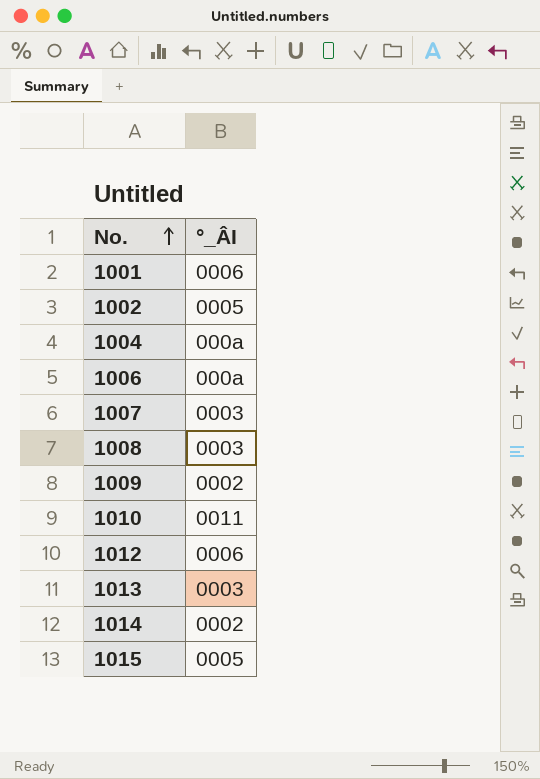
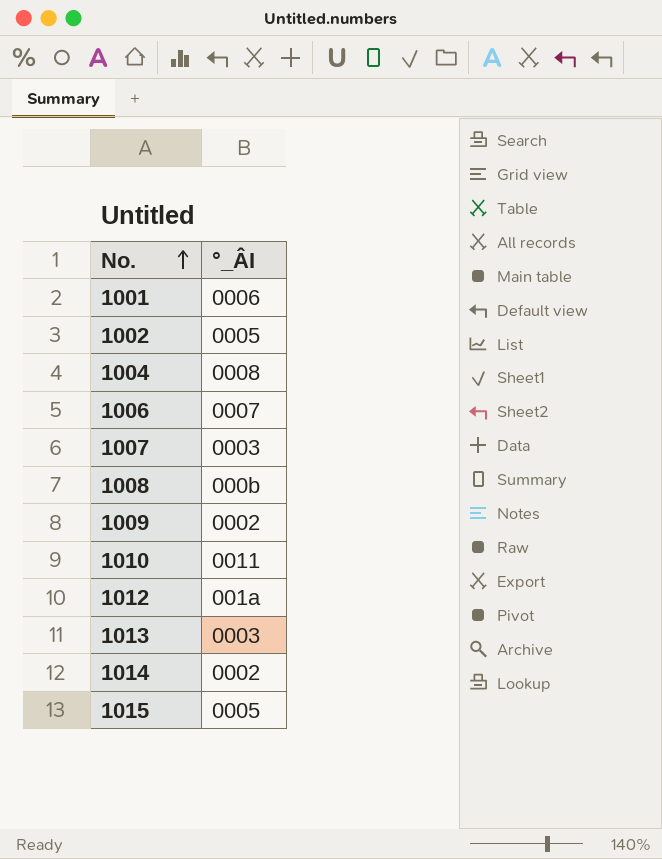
1004 | °_ÂI: 000a -> 0008
1006 | °_ÂI: 000a -> 0007
1008 | °_ÂI: 0003 -> 000b
1012 | °_ÂI: 0006 -> 001a

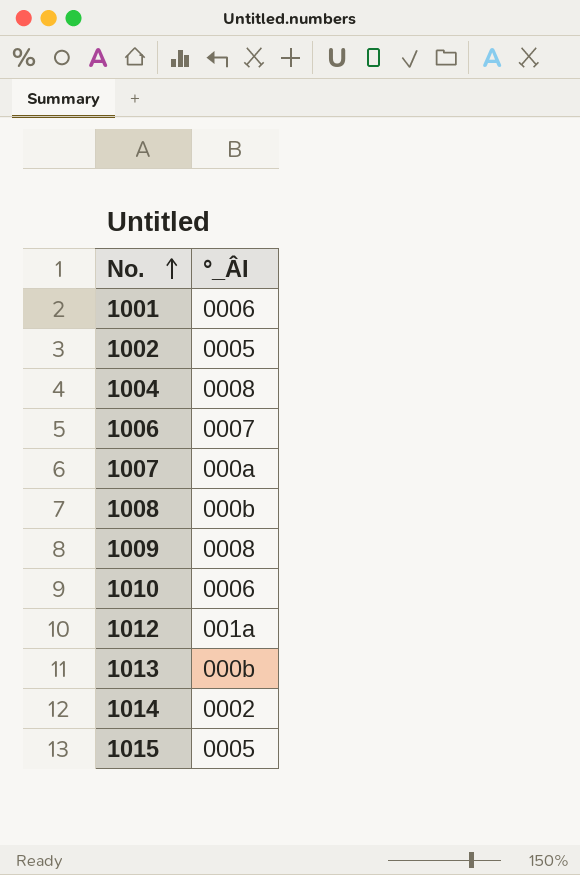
1007 | °_ÂI: 0003 -> 000a
1009 | °_ÂI: 0002 -> 0008
1010 | °_ÂI: 0011 -> 0006
1013 | °_ÂI: 0003 -> 000b

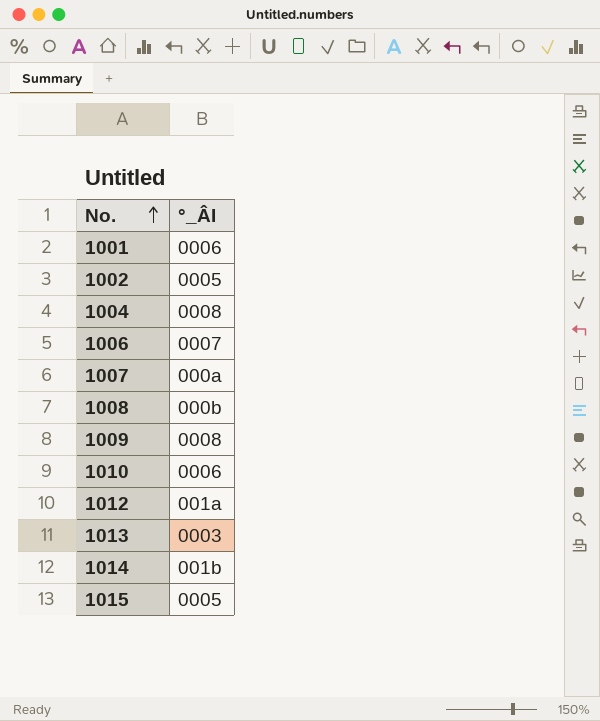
1013 | °_ÂI: 000b -> 0003
1014 | °_ÂI: 0002 -> 001b

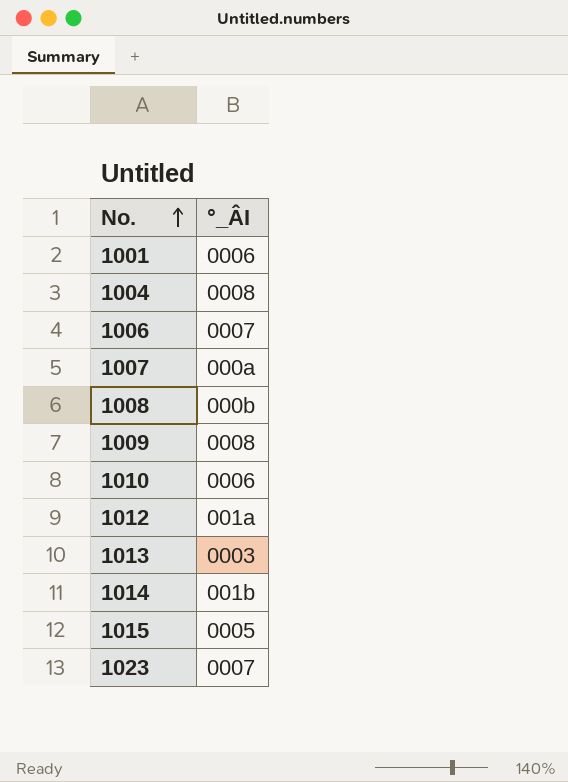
row 1002: 0005 -> none
row 1023: none -> 0007

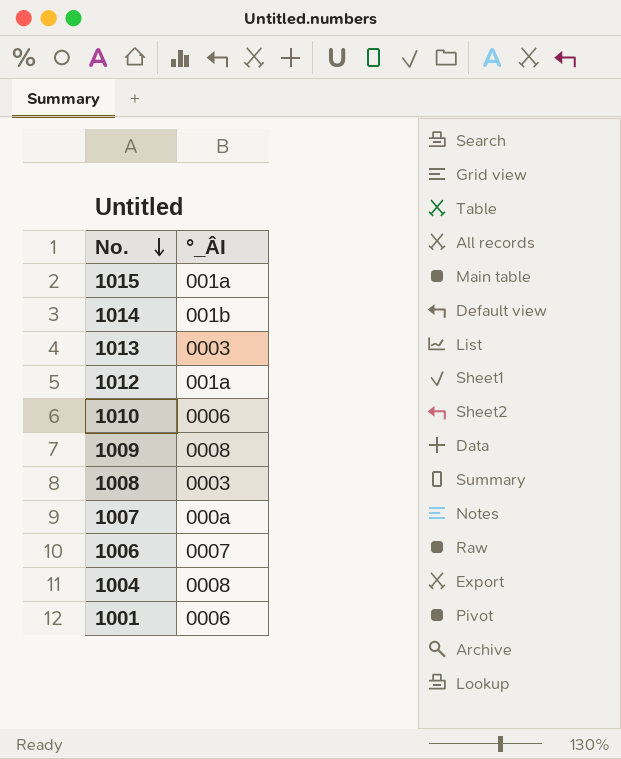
row order: No. ascending -> No. descending
row 1023: 0007 -> none
1015 | °_ÂI: 0005 -> 001a
1008 | °_ÂI: 000b -> 0003

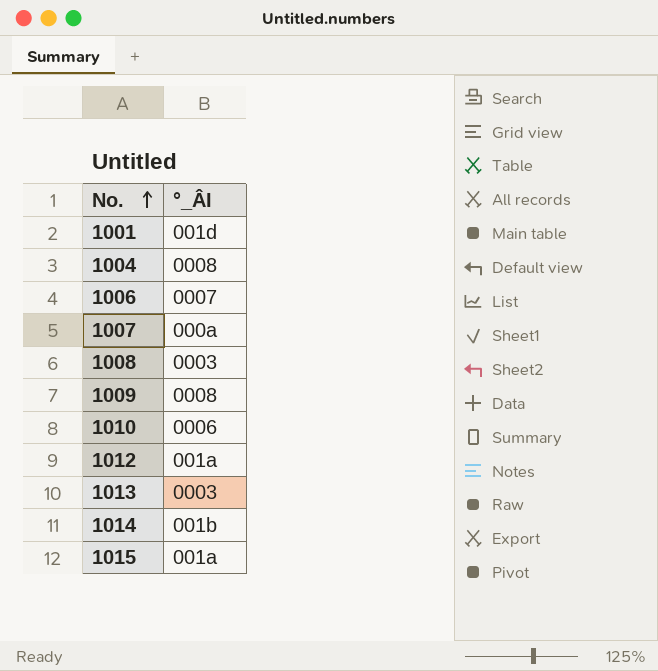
row order: No. descending -> No. ascending
1001 | °_ÂI: 0006 -> 001d

